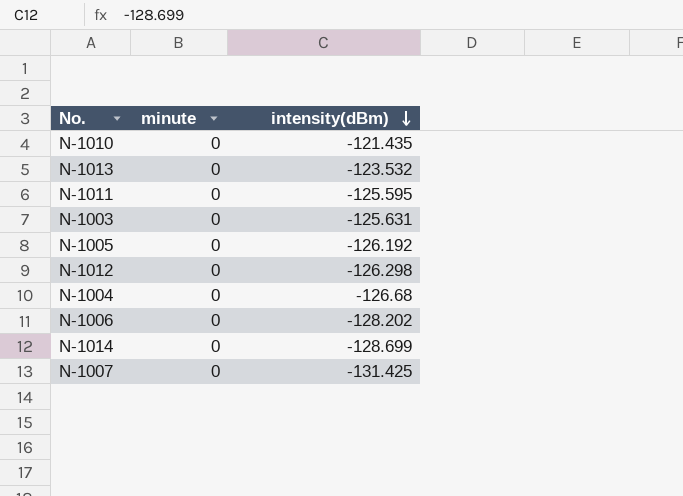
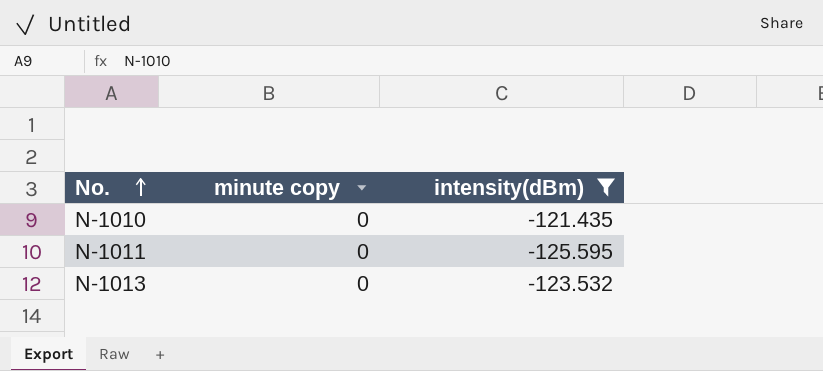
filter: none -> intensity(dBm) >= -125.595
row order: intensity(dBm) descending -> No. ascending
column name: minute -> minute copy

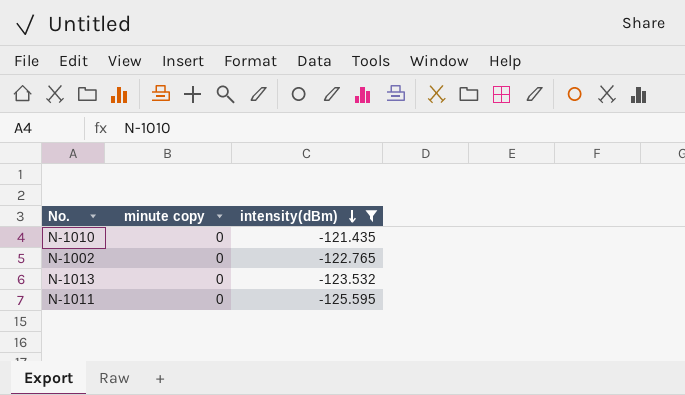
row order: No. ascending -> intensity(dBm) descending
row N-1002: none -> 0 | -122.765

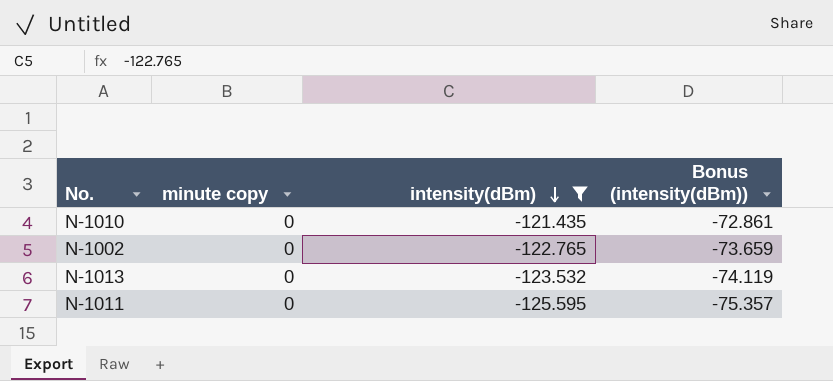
column Bonus (intensity(dBm)) | formula: none -> [intensity(dBm)] * 0.6

